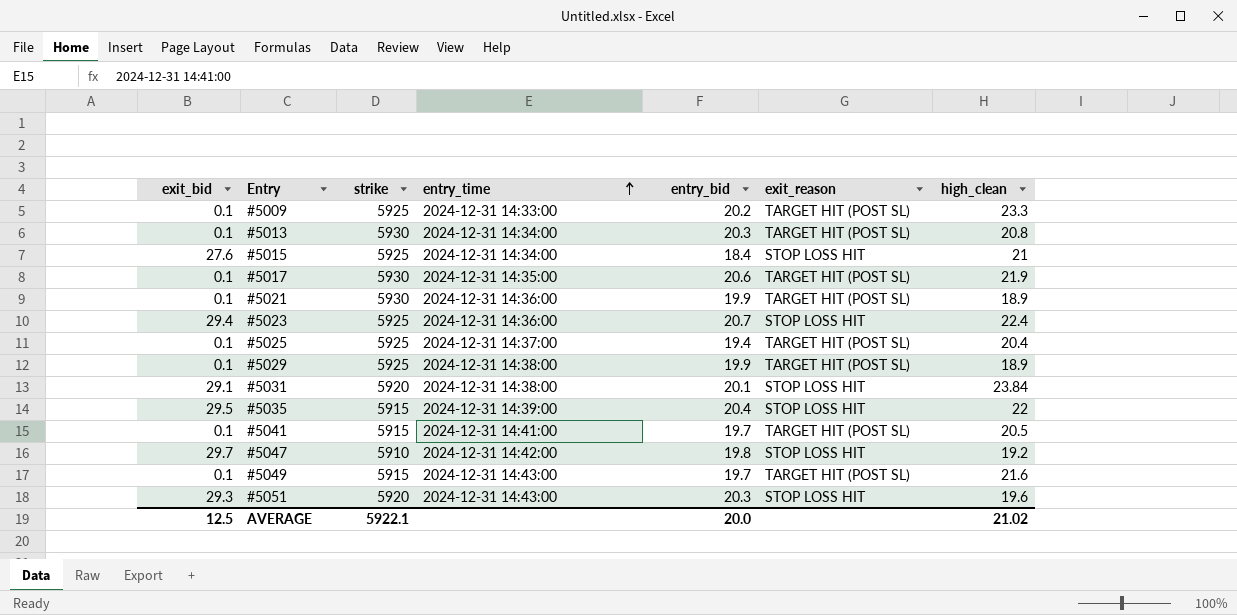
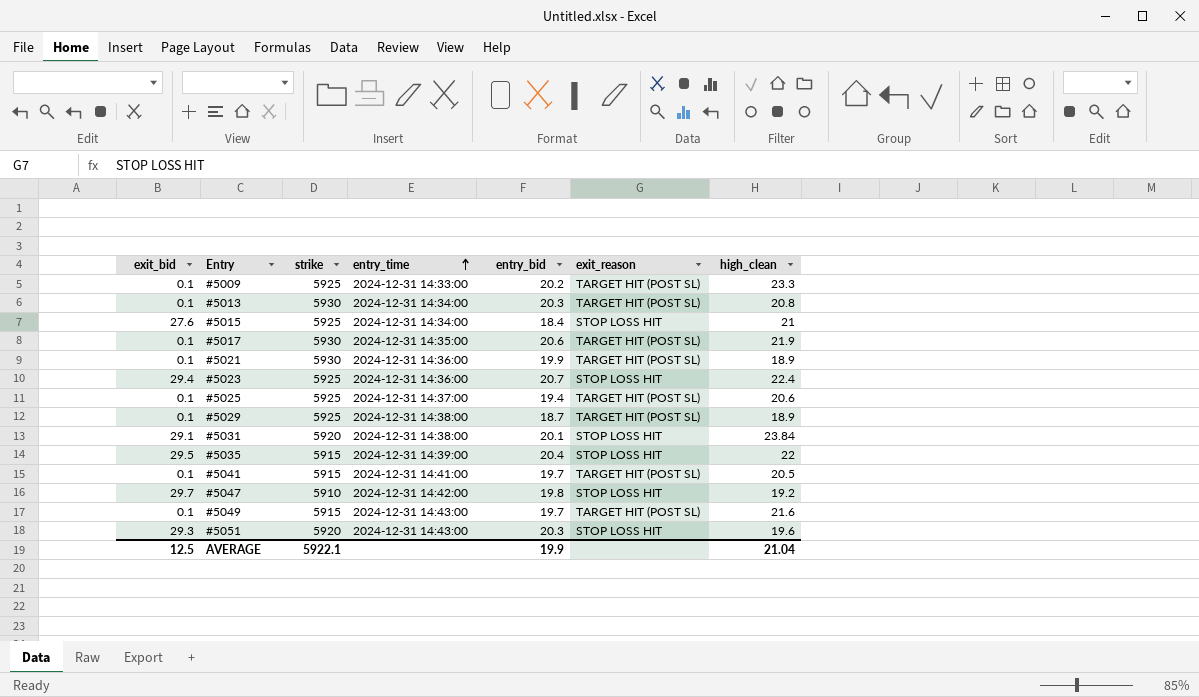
#5025 | high_clean: 20.4 -> 20.6
#5029 | entry_bid: 19.9 -> 18.7
AVERAGE | entry_bid: 20.0 -> 19.9
AVERAGE | high_clean: 21.02 -> 21.04

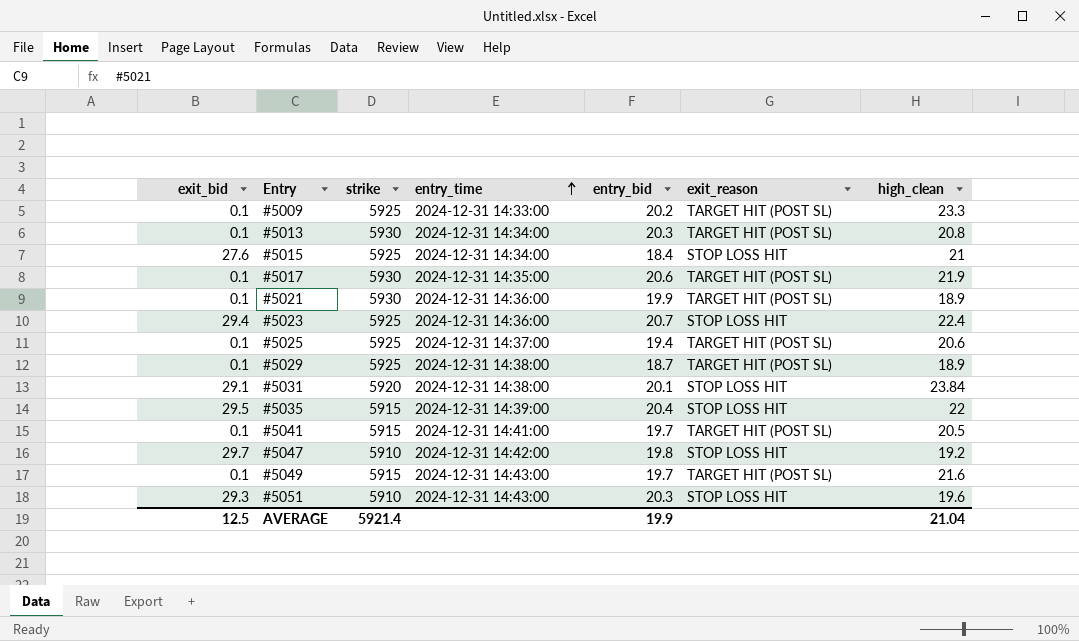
#5051 | strike: 5920 -> 5910
AVERAGE | strike: 5922.1 -> 5921.4

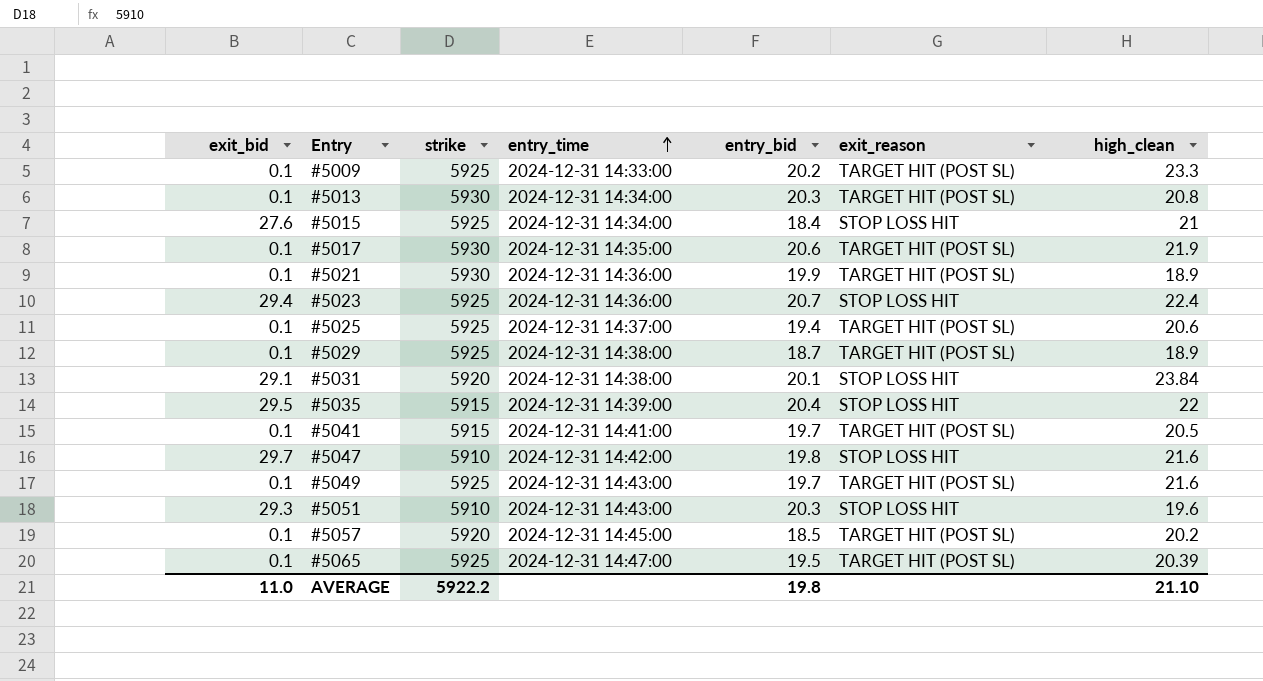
#5047 | high_clean: 19.2 -> 21.6
#5049 | strike: 5915 -> 5925
row #5057: none -> 0.1 | 5920 | 2024-12-31 14:45:00 | 18.5 | TARGET HIT (POST SL) | 20.2
row #5065: none -> 0.1 | 5925 | 2024-12-31 14:47:00 | 19.5 | TARGET HIT (POST SL) | 20.39
AVERAGE | exit_bid: 12.5 -> 11.0
AVERAGE | strike: 5921.4 -> 5922.2
AVERAGE | entry_bid: 19.9 -> 19.8
AVERAGE | high_clean: 21.04 -> 21.10

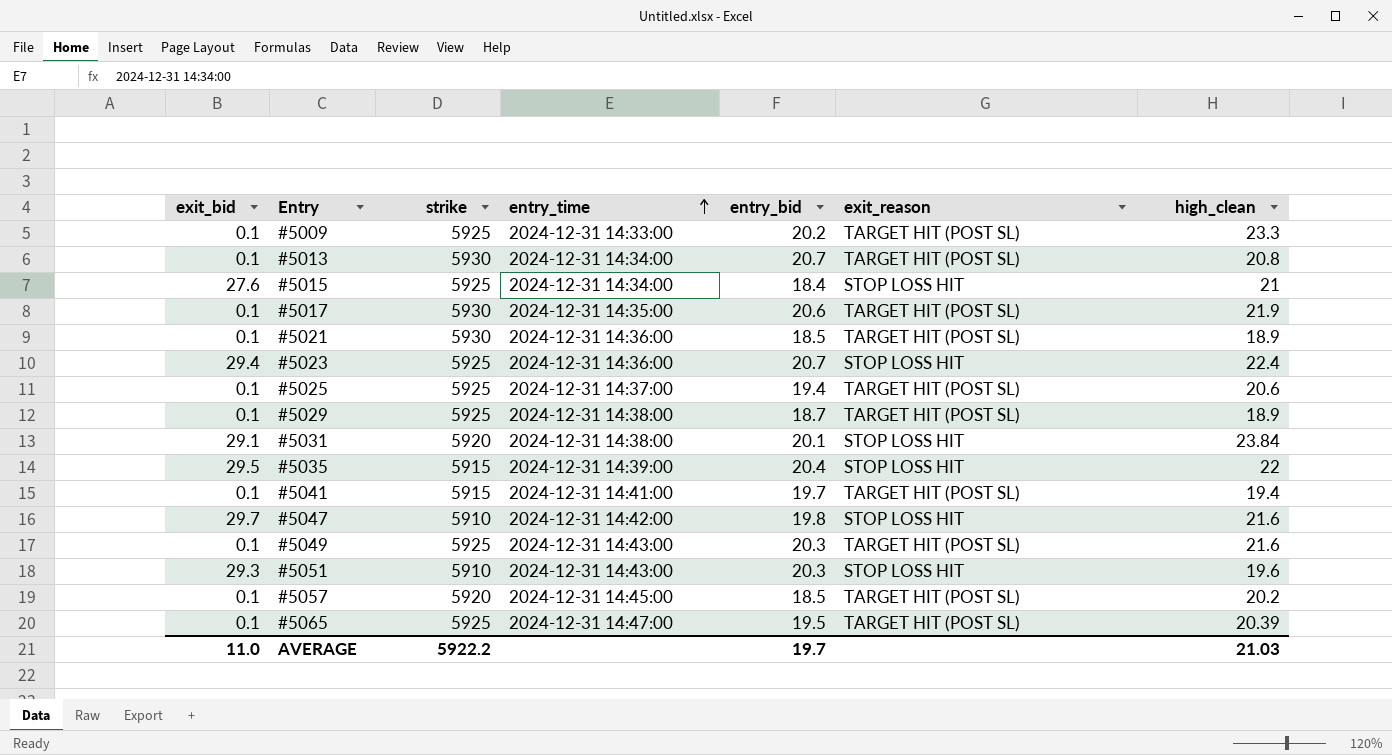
#5013 | entry_bid: 20.3 -> 20.7
#5021 | entry_bid: 19.9 -> 18.5
#5041 | high_clean: 20.5 -> 19.4
#5049 | entry_bid: 19.7 -> 20.3
AVERAGE | entry_bid: 19.8 -> 19.7
AVERAGE | high_clean: 21.10 -> 21.03

